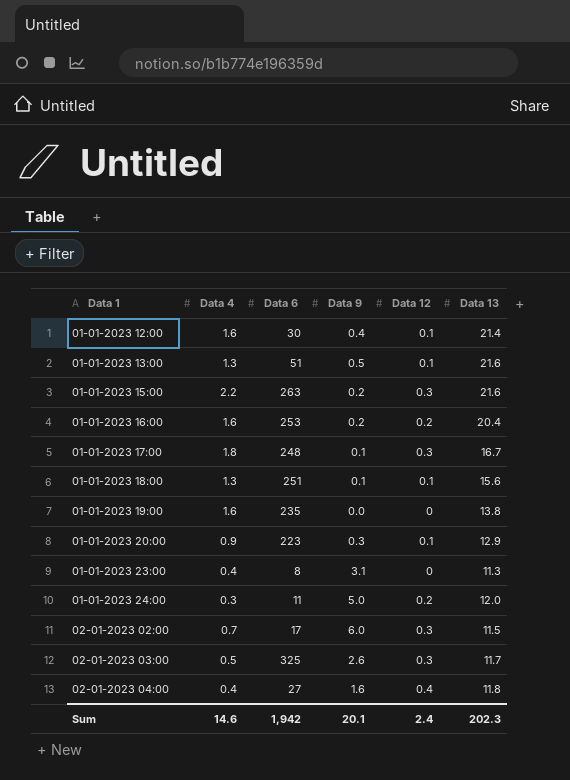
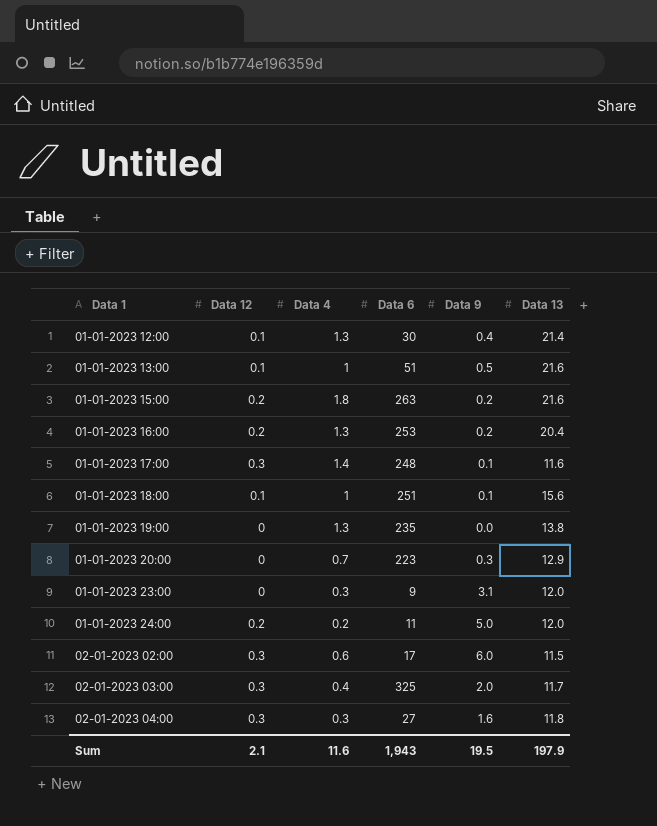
column Data 12 | position: 5 -> 2
01-01-2023 12:00 | Data 4: 1.6 -> 1.3
01-01-2023 13:00 | Data 4: 1.3 -> 1
01-01-2023 15:00 | Data 12: 0.3 -> 0.2
01-01-2023 15:00 | Data 4: 2.2 -> 1.8
01-01-2023 16:00 | Data 4: 1.6 -> 1.3
01-01-2023 17:00 | Data 4: 1.8 -> 1.4
01-01-2023 17:00 | Data 13: 16.7 -> 11.6
01-01-2023 18:00 | Data 4: 1.3 -> 1
01-01-2023 19:00 | Data 4: 1.6 -> 1.3
01-01-2023 20:00 | Data 12: 0.1 -> 0
01-01-2023 20:00 | Data 4: 0.9 -> 0.7
01-01-2023 23:00 | Data 4: 0.4 -> 0.3
01-01-2023 23:00 | Data 6: 8 -> 9
01-01-2023 23:00 | Data 13: 11.3 -> 12.0
01-01-2023 24:00 | Data 4: 0.3 -> 0.2
02-01-2023 02:00 | Data 4: 0.7 -> 0.6
02-01-2023 03:00 | Data 4: 0.5 -> 0.4
02-01-2023 03:00 | Data 9: 2.6 -> 2.0
02-01-2023 04:00 | Data 12: 0.4 -> 0.3
02-01-2023 04:00 | Data 4: 0.4 -> 0.3
Sum | Data 12: 2.4 -> 2.1
Sum | Data 4: 14.6 -> 11.6
Sum | Data 6: 1,942 -> 1,943
Sum | Data 9: 20.1 -> 19.5
Sum | Data 13: 202.3 -> 197.9

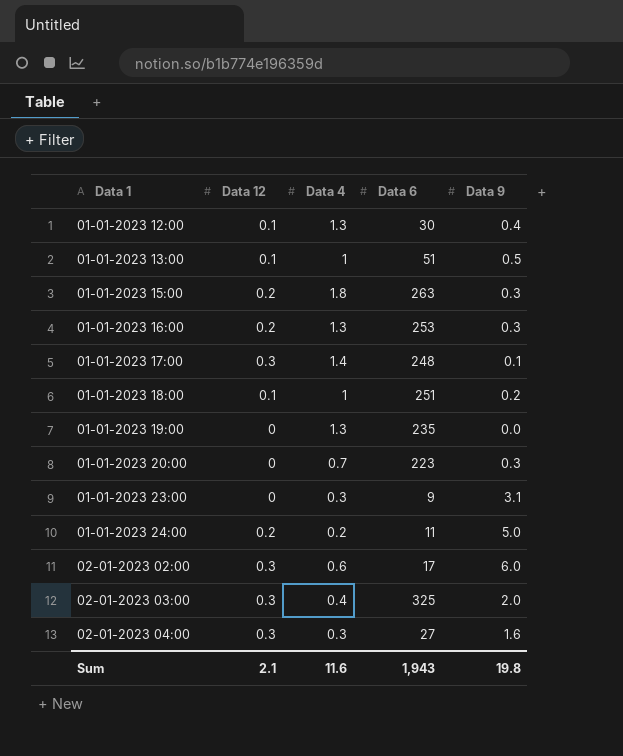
column Data 13 | position: 6 -> none
01-01-2023 15:00 | Data 9: 0.2 -> 0.3
01-01-2023 16:00 | Data 9: 0.2 -> 0.3
01-01-2023 18:00 | Data 9: 0.1 -> 0.2
Sum | Data 9: 19.5 -> 19.8

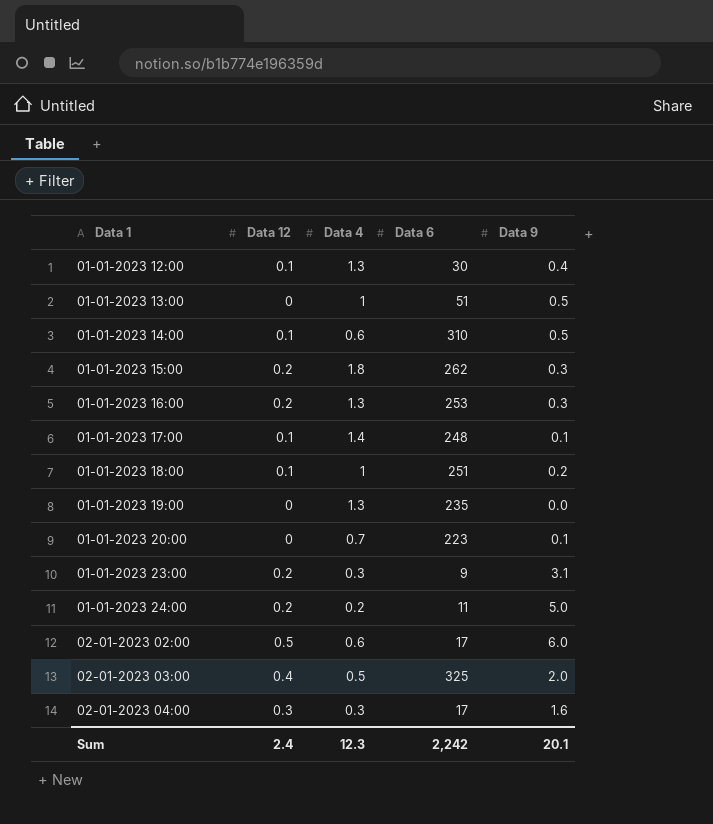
01-01-2023 13:00 | Data 12: 0.1 -> 0
row 01-01-2023 14:00: none -> 0.1 | 0.6 | 310 | 0.5
01-01-2023 15:00 | Data 6: 263 -> 262
01-01-2023 17:00 | Data 12: 0.3 -> 0.1
01-01-2023 20:00 | Data 9: 0.3 -> 0.1
01-01-2023 23:00 | Data 12: 0 -> 0.2
02-01-2023 02:00 | Data 12: 0.3 -> 0.5
02-01-2023 03:00 | Data 12: 0.3 -> 0.4
02-01-2023 03:00 | Data 4: 0.4 -> 0.5
02-01-2023 04:00 | Data 6: 27 -> 17
Sum | Data 12: 2.1 -> 2.4
Sum | Data 4: 11.6 -> 12.3
Sum | Data 6: 1,943 -> 2,242
Sum | Data 9: 19.8 -> 20.1

